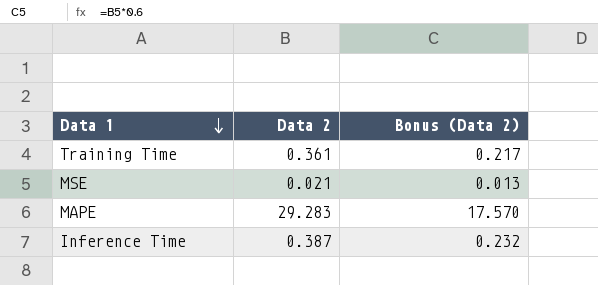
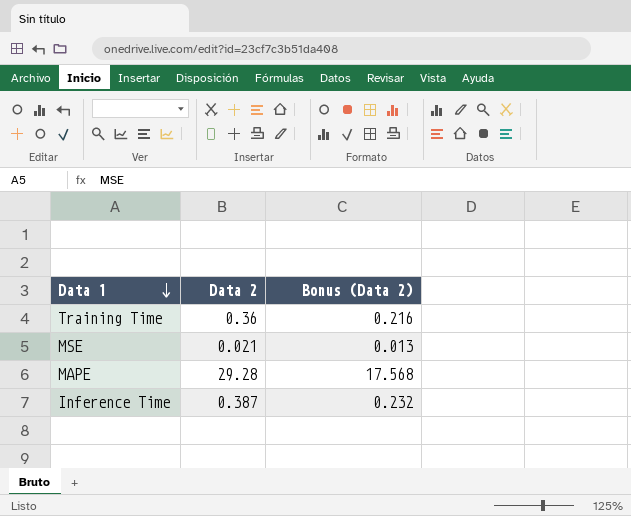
Training Time | Data 2: 0.361 -> 0.36
Training Time | Bonus (Data 2): 0.217 -> 0.216
MAPE | Data 2: 29.283 -> 29.28
MAPE | Bonus (Data 2): 17.570 -> 17.568

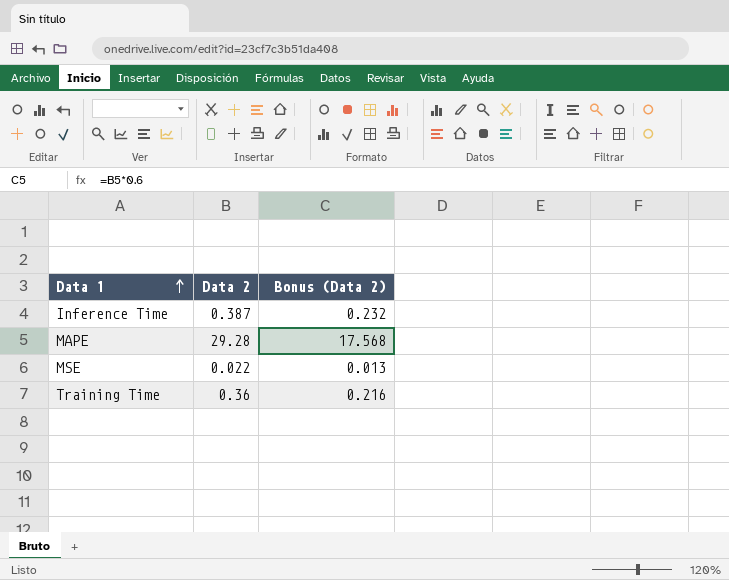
row order: Data 1 descending -> Data 1 ascending
MSE | Data 2: 0.021 -> 0.022

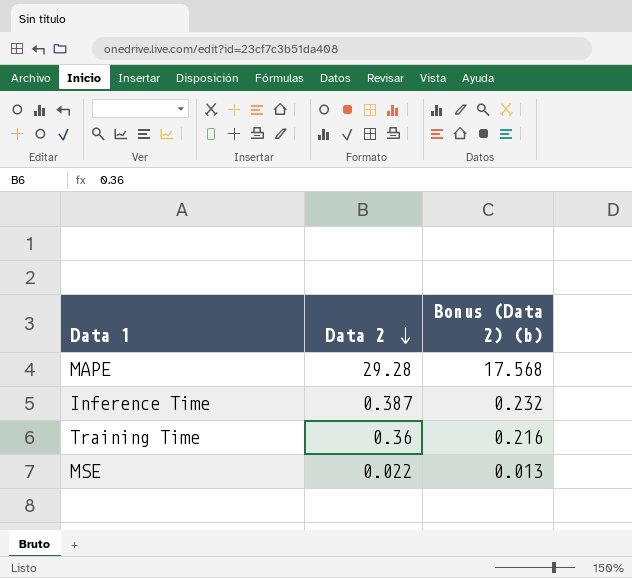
row order: Data 1 ascending -> Data 2 descending
column name: Bonus (Data 2) -> Bonus (Data 2) (b)

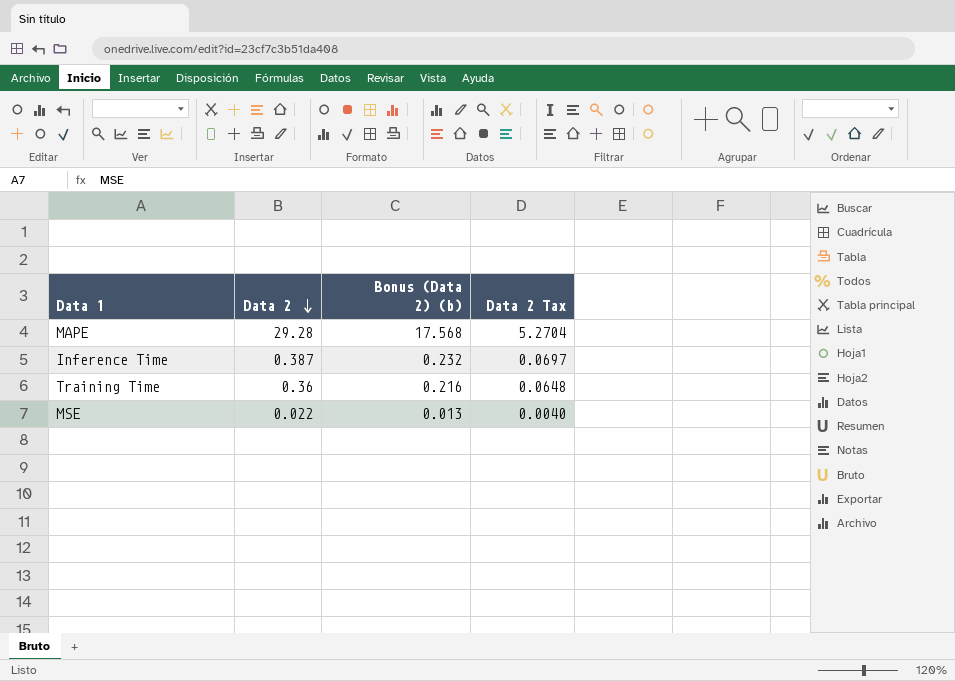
column Data 2 Tax | formula: none -> [Data 2] * 0.18

